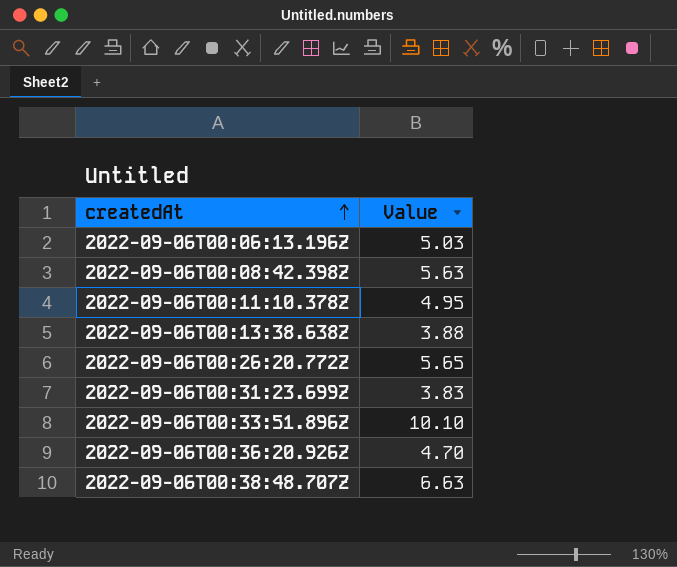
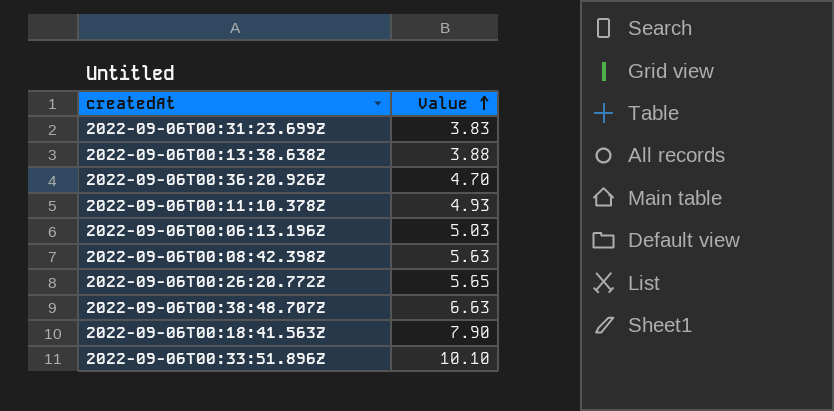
row order: createdAt ascending -> Value ascending
2022-09-06T00:11:10.378Z | Value: 4.95 -> 4.93
row 2022-09-06T00:18:41.563Z: none -> 7.90

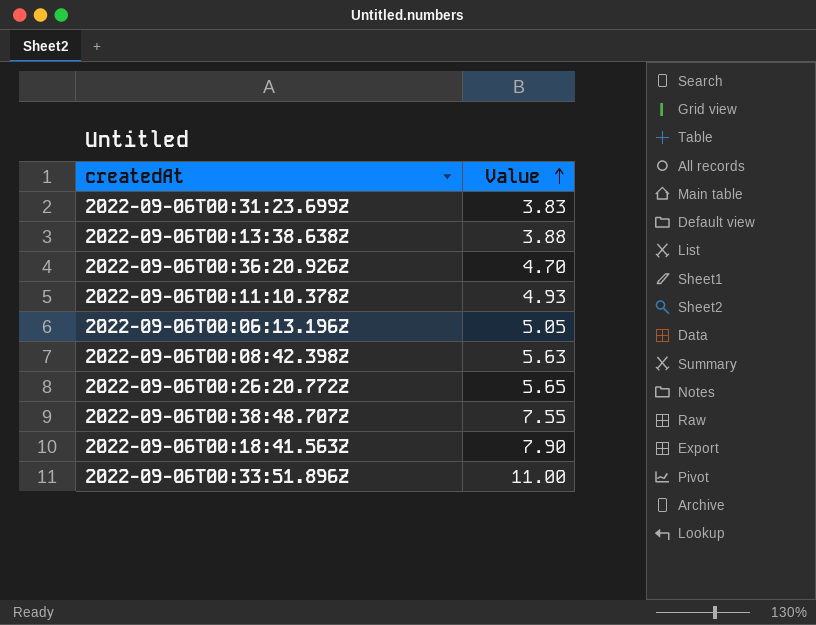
2022-09-06T00:06:13.196Z | Value: 5.03 -> 5.05
2022-09-06T00:38:48.707Z | Value: 6.63 -> 7.55
2022-09-06T00:33:51.896Z | Value: 10.10 -> 11.00

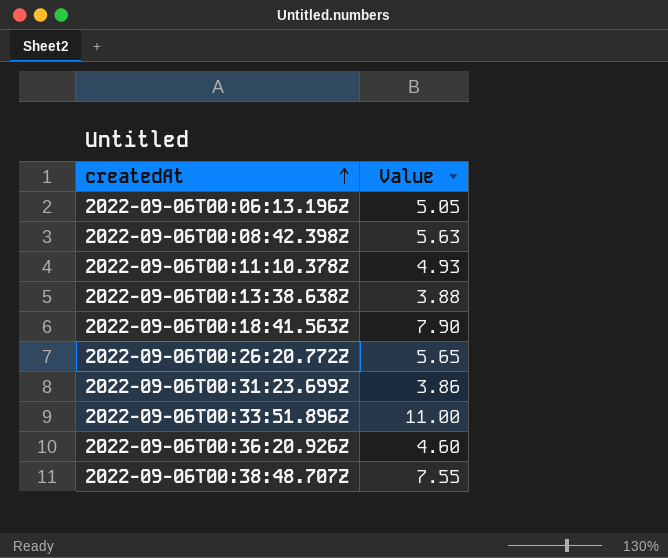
row order: Value ascending -> createdAt ascending
2022-09-06T00:31:23.699Z | Value: 3.83 -> 3.86
2022-09-06T00:36:20.926Z | Value: 4.70 -> 4.60

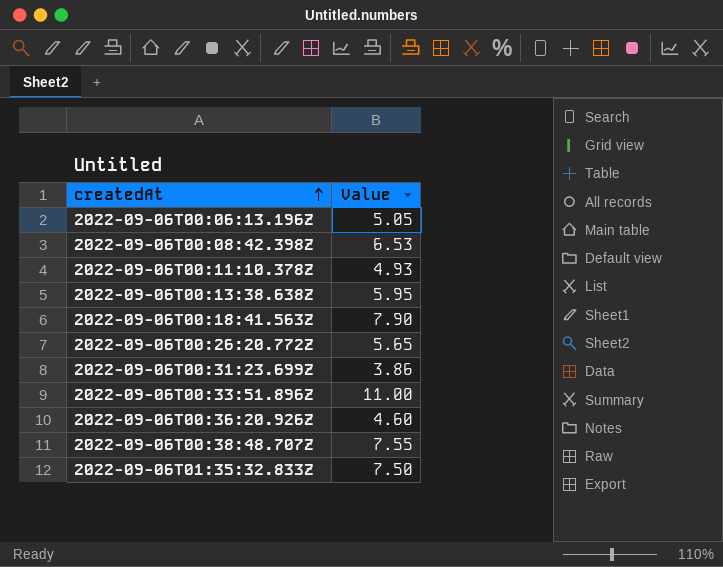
2022-09-06T00:08:42.398Z | Value: 5.63 -> 6.53
2022-09-06T00:13:38.638Z | Value: 3.88 -> 5.95
row 2022-09-06T01:35:32.833Z: none -> 7.50

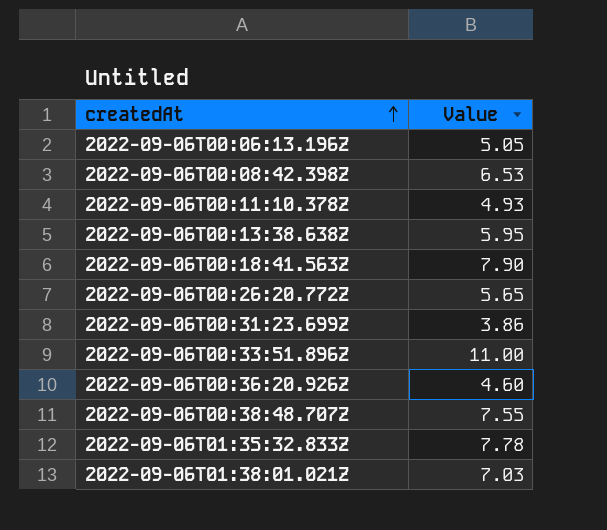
2022-09-06T01:35:32.833Z | Value: 7.50 -> 7.78
row 2022-09-06T01:38:01.021Z: none -> 7.03

